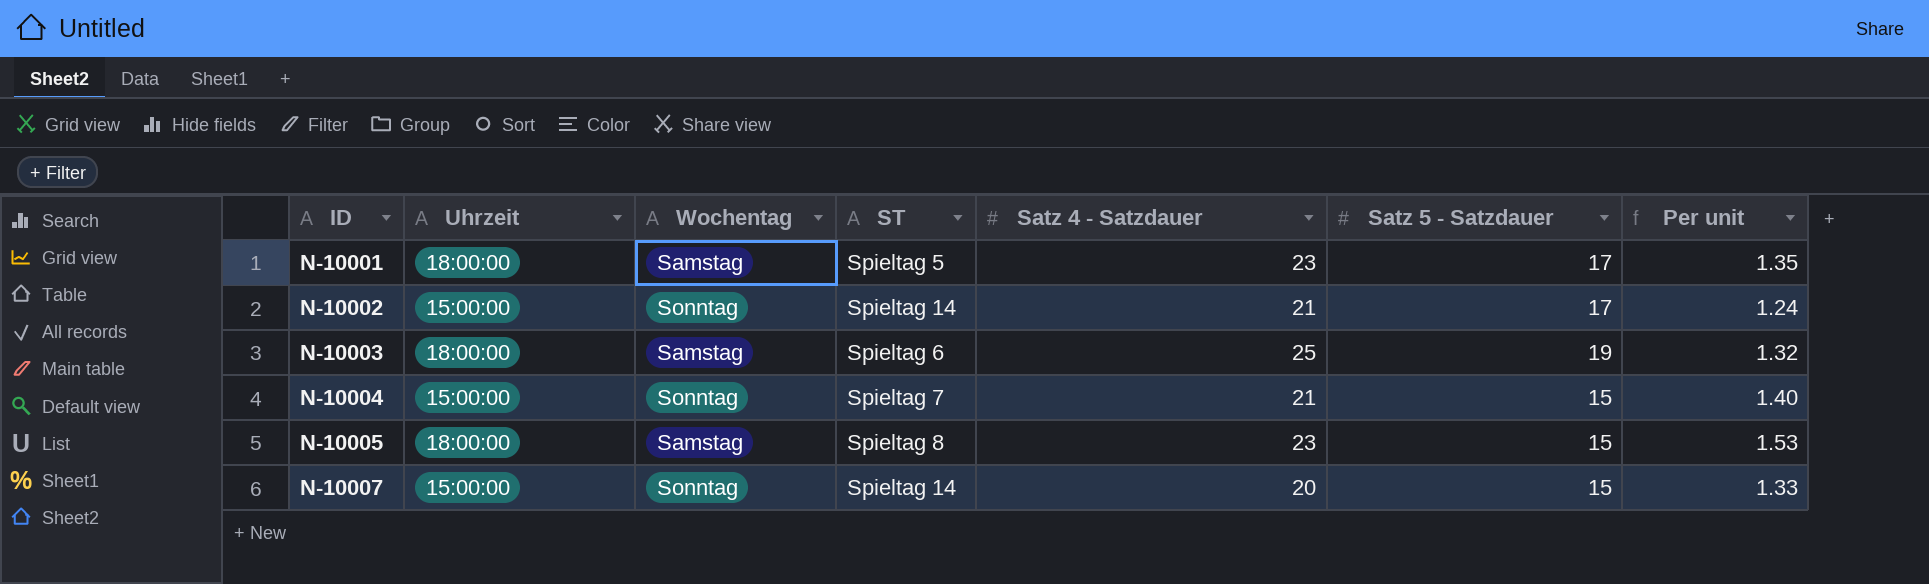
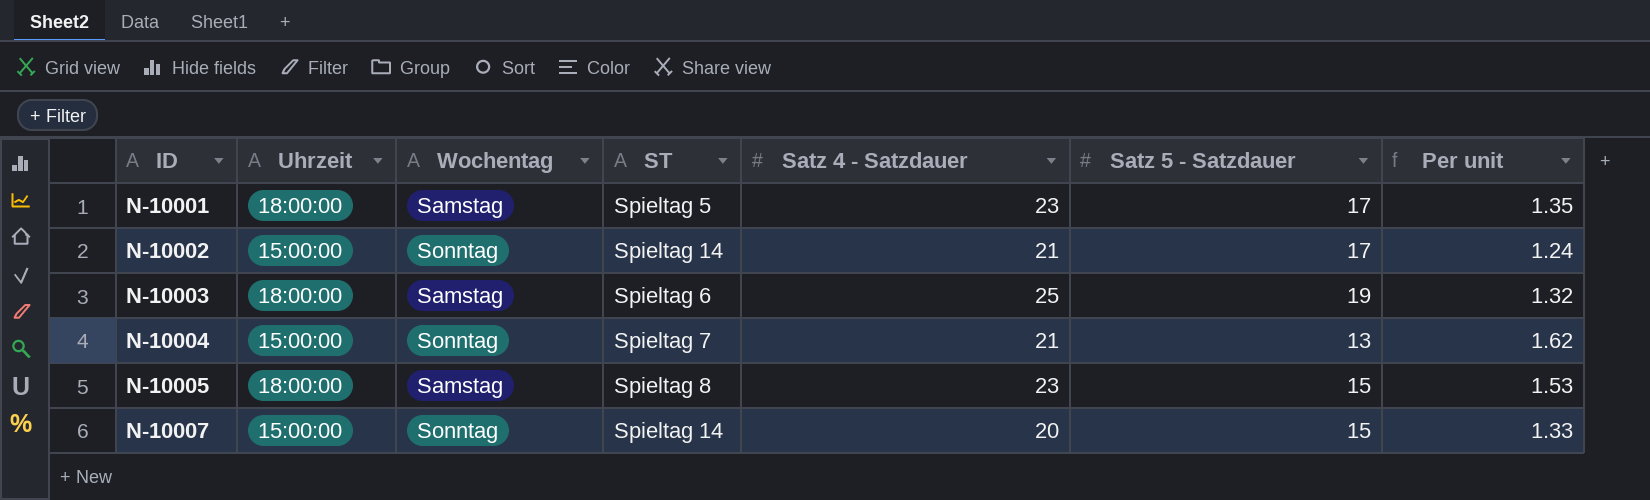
N-10004 | Satz 5 - Satzdauer: 15 -> 13
N-10004 | Per unit: 1.40 -> 1.62

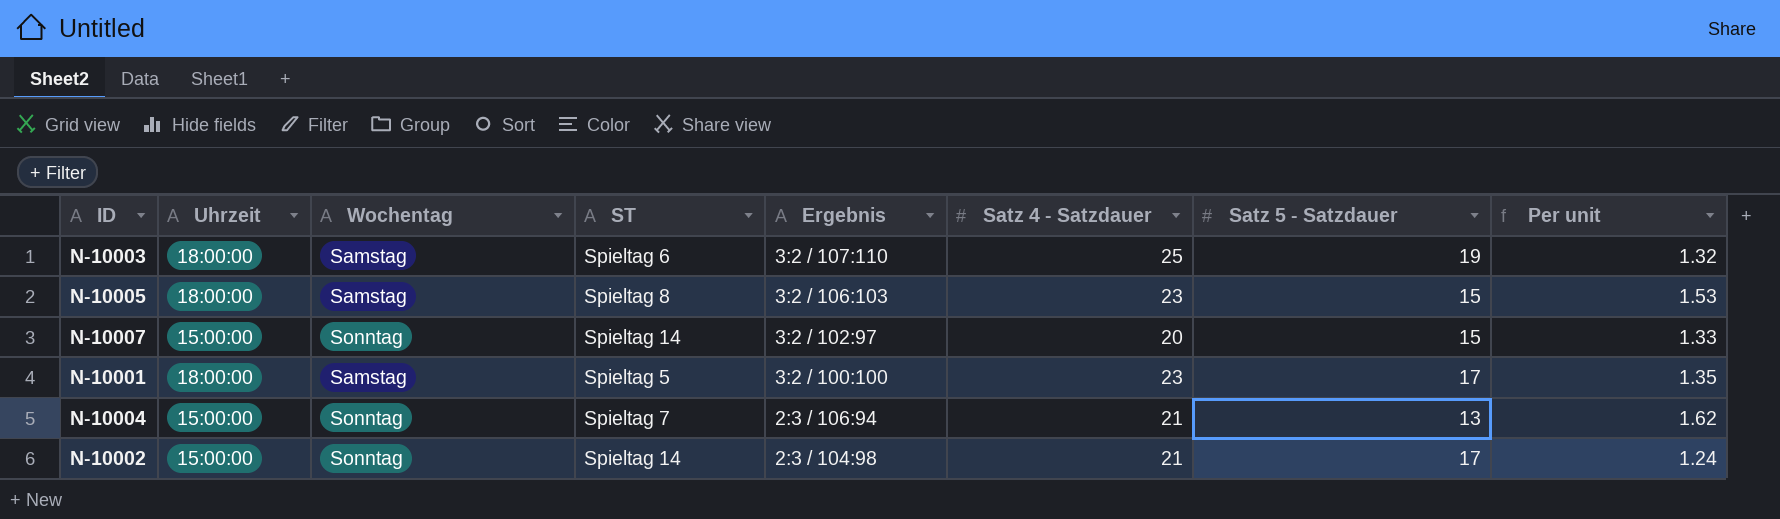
row order: ID ascending -> Ergebnis descending
column Ergebnis | position: none -> 5

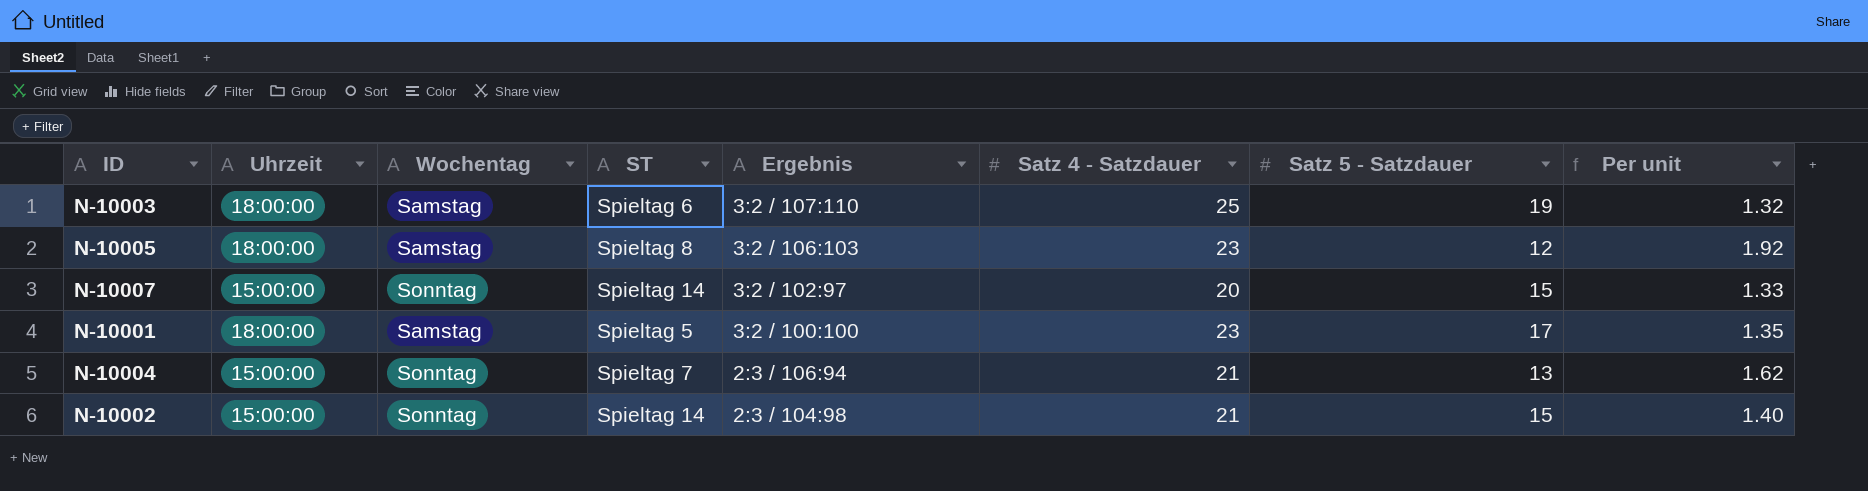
N-10005 | Satz 5 - Satzdauer: 15 -> 12
N-10005 | Per unit: 1.53 -> 1.92
N-10002 | Satz 5 - Satzdauer: 17 -> 15
N-10002 | Per unit: 1.24 -> 1.40

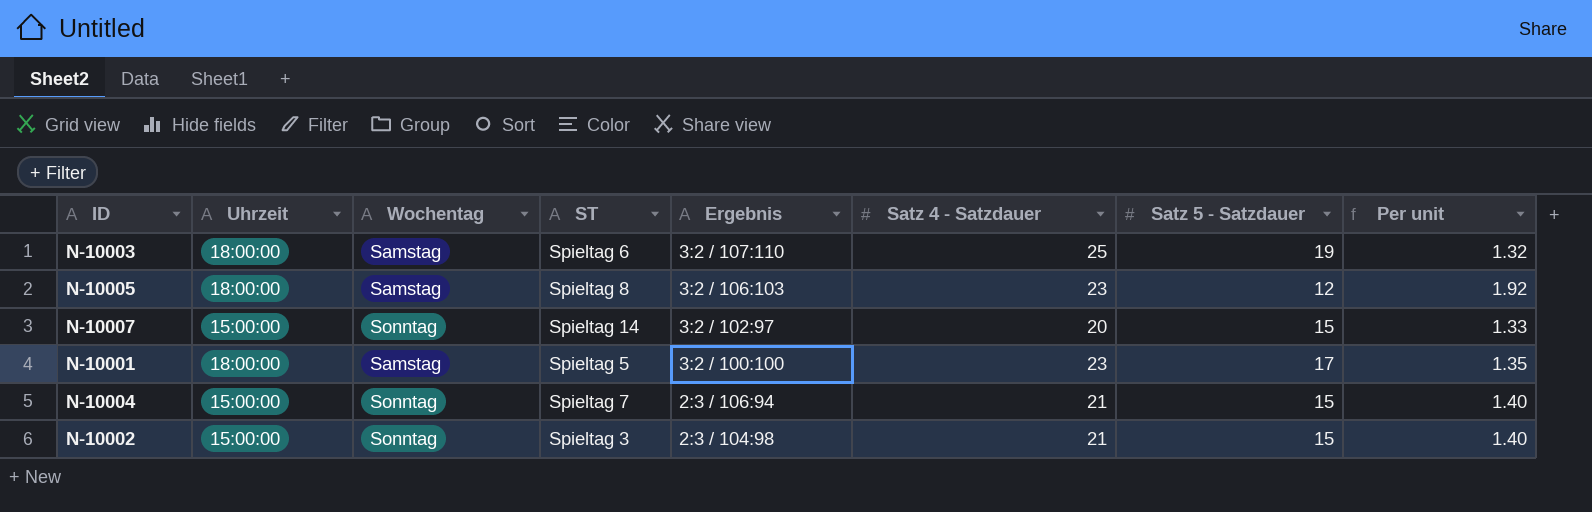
N-10004 | Satz 5 - Satzdauer: 13 -> 15
N-10004 | Per unit: 1.62 -> 1.40
N-10002 | ST: Spieltag 14 -> Spieltag 3

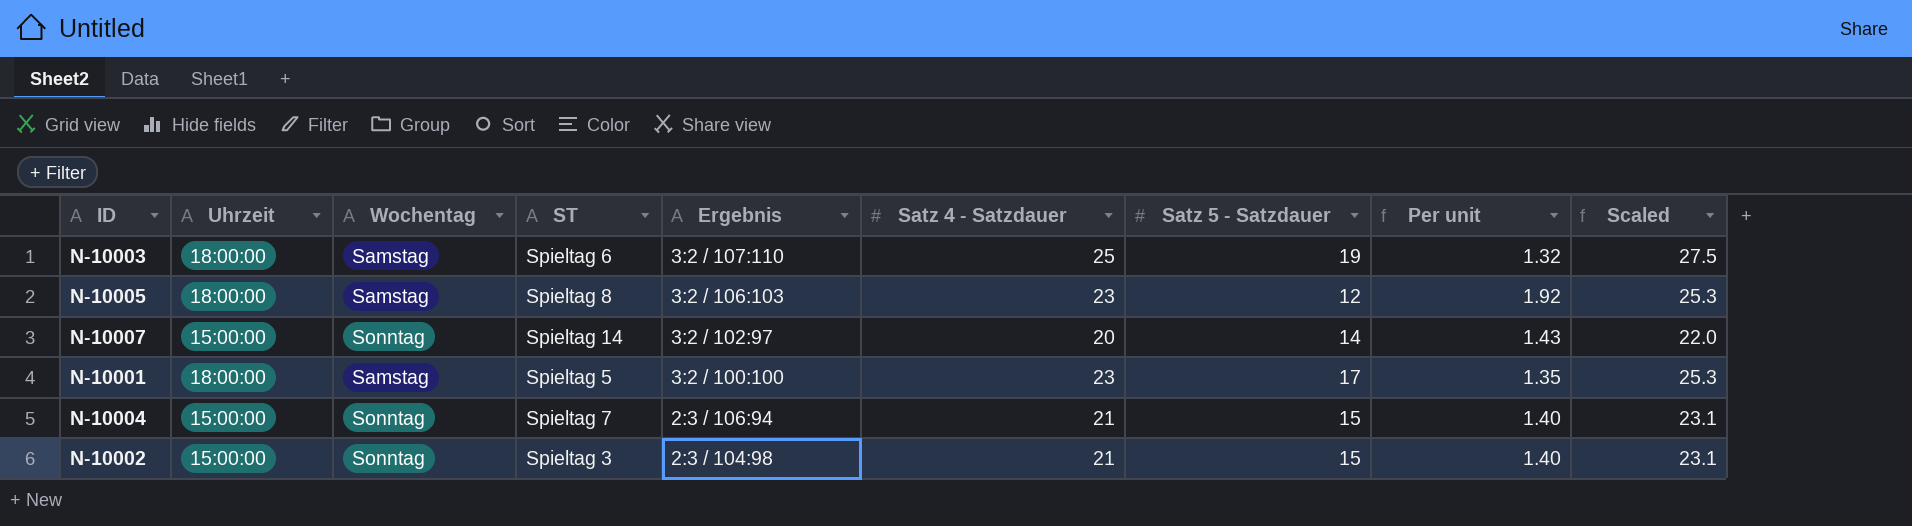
column Scaled | formula: none -> [Satz 4 - Satzdauer] * 1.1
N-10007 | Satz 5 - Satzdauer: 15 -> 14
N-10007 | Per unit: 1.33 -> 1.43

